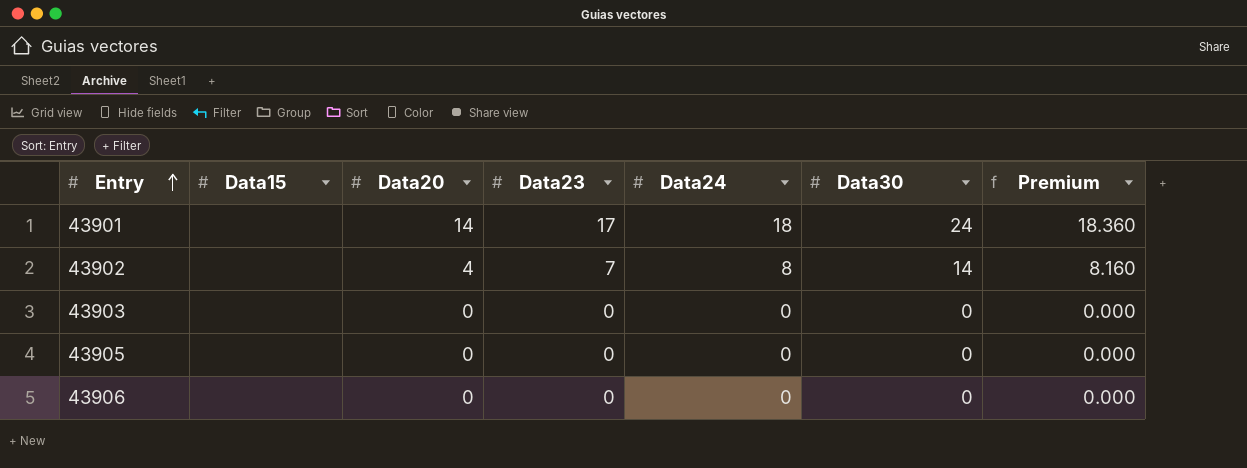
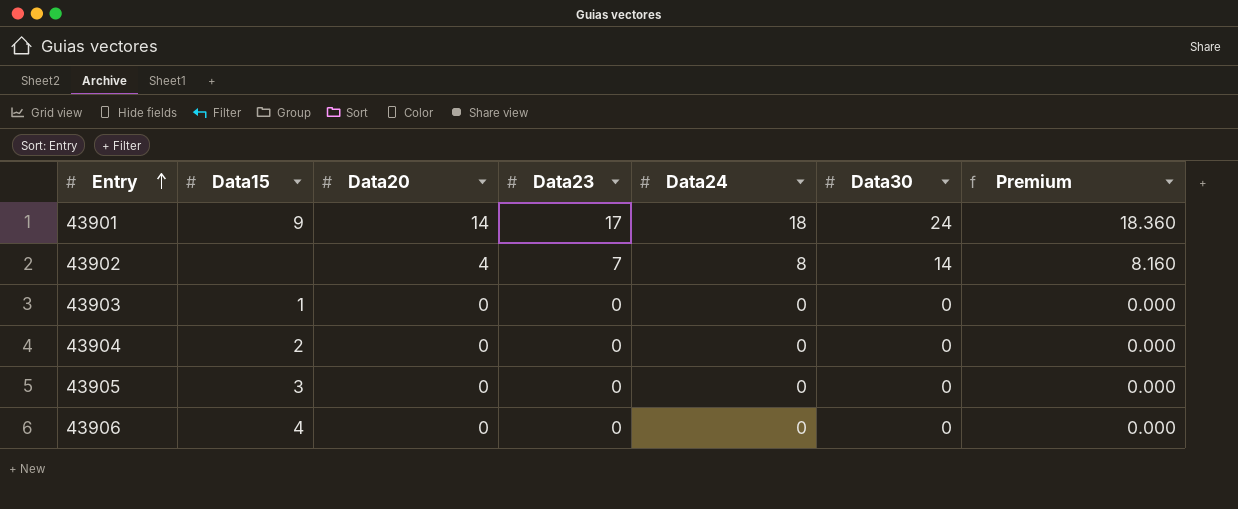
43901 | Data15: none -> 9
43903 | Data15: none -> 1
row 43904: none -> 2 | 0 | 0 | 0 | 0 | 0.000
43905 | Data15: none -> 3
43906 | Data15: none -> 4

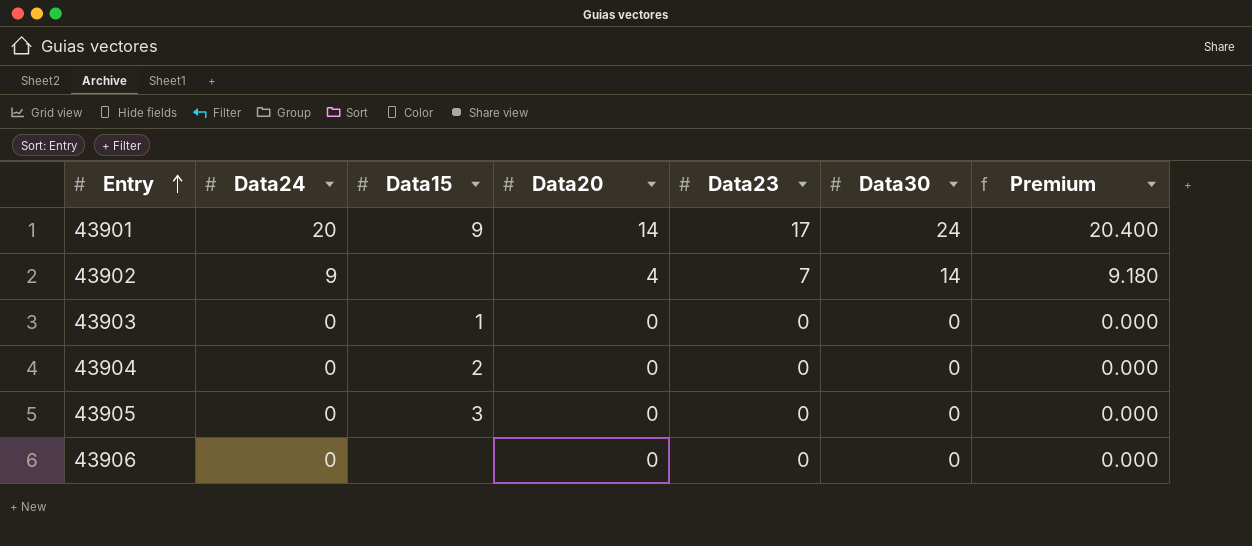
column Data24 | position: 5 -> 2
43901 | Data24: 18 -> 20
43901 | Premium: 18.360 -> 20.400
43902 | Data24: 8 -> 9
43902 | Premium: 8.160 -> 9.180
43906 | Data15: 4 -> none

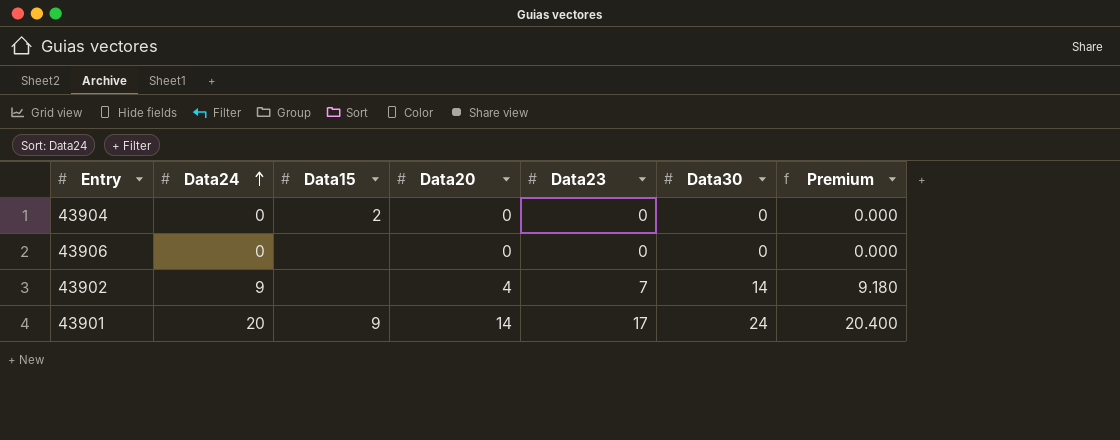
row order: Entry ascending -> Data24 ascending
row 43903: 0 | 1 | 0 | 0 | 0 | 0.000 -> none
row 43905: 0 | 3 | 0 | 0 | 0 | 0.000 -> none

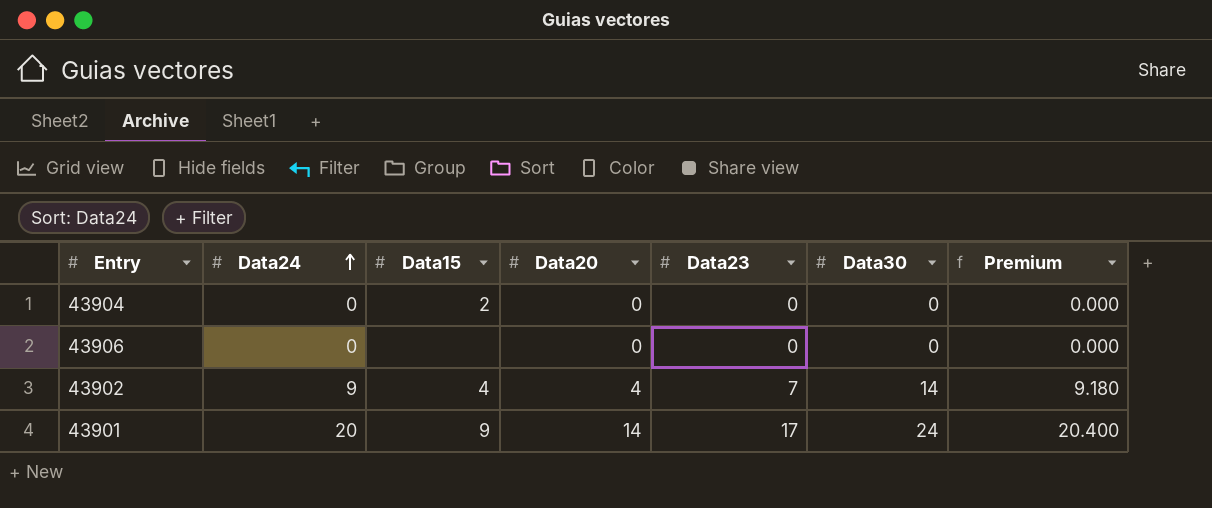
43902 | Data15: none -> 4

